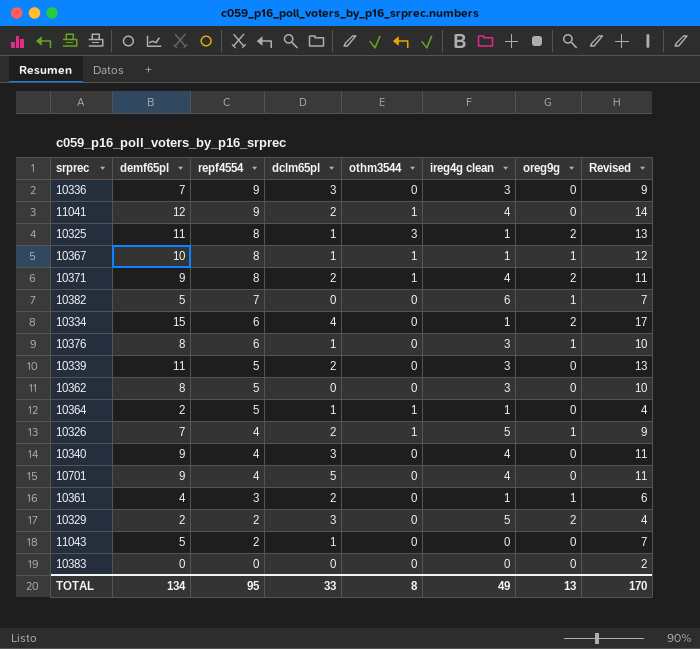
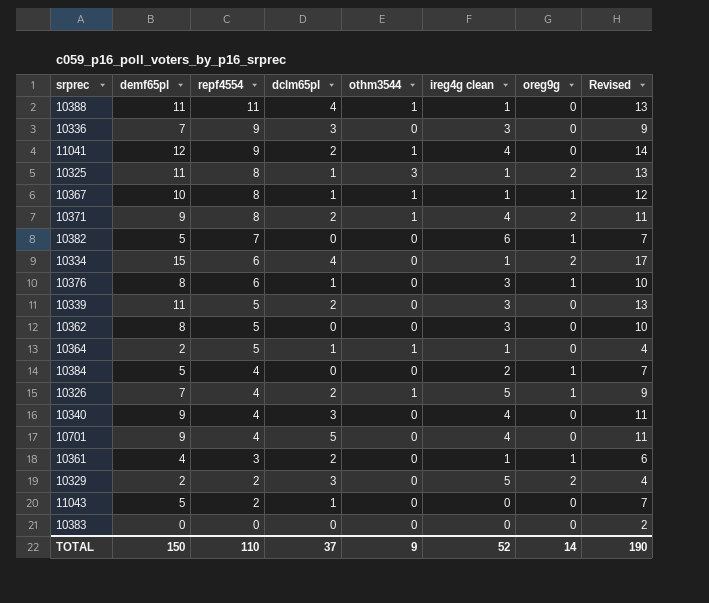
row 10388: none -> 11 | 11 | 4 | 1 | 1 | 0 | 13
row 10384: none -> 5 | 4 | 0 | 0 | 2 | 1 | 7
TOTAL | demf65pl: 134 -> 150
TOTAL | repf4554: 95 -> 110
TOTAL | dclm65pl: 33 -> 37
TOTAL | othm3544: 8 -> 9
TOTAL | ireg4g clean: 49 -> 52
TOTAL | oreg9g: 13 -> 14
TOTAL | Revised: 170 -> 190

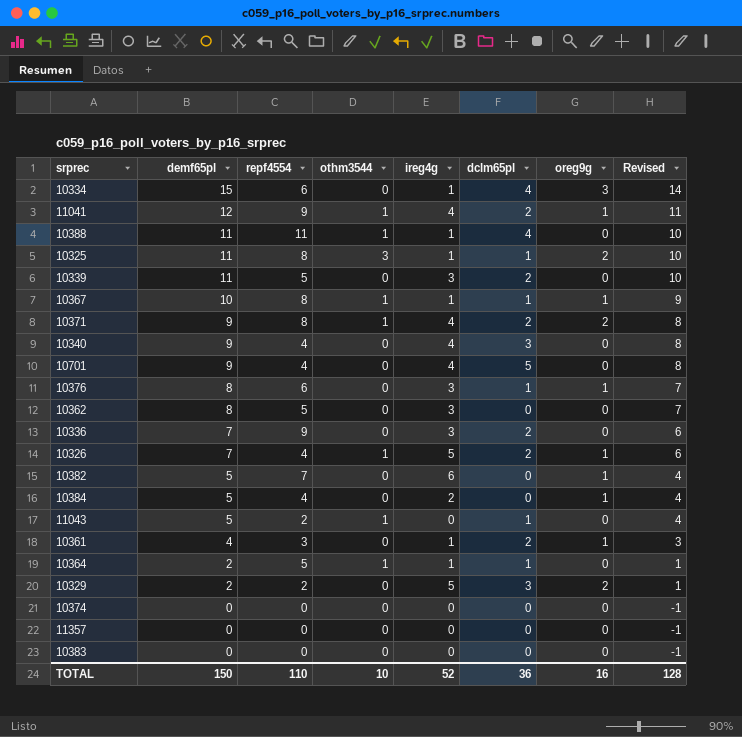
row order: repf4554 descending -> demf65pl descending
column name: ireg4g clean -> ireg4g
column dclm65pl | position: 4 -> 6
column Revised | formula: [demf65pl] + 2 -> [demf65pl] - 1
10334 | oreg9g: 2 -> 3
11041 | oreg9g: 0 -> 1
10336 | dclm65pl: 3 -> 2
11043 | othm3544: 0 -> 1
row 10374: none -> 0 | 0 | 0 | 0 | 0 | 0 | -1
row 11357: none -> 0 | 0 | 0 | 0 | 0 | 0 | -1
TOTAL | othm3544: 9 -> 10
TOTAL | dclm65pl: 37 -> 36
TOTAL | oreg9g: 14 -> 16
TOTAL | Revised: 190 -> 128

